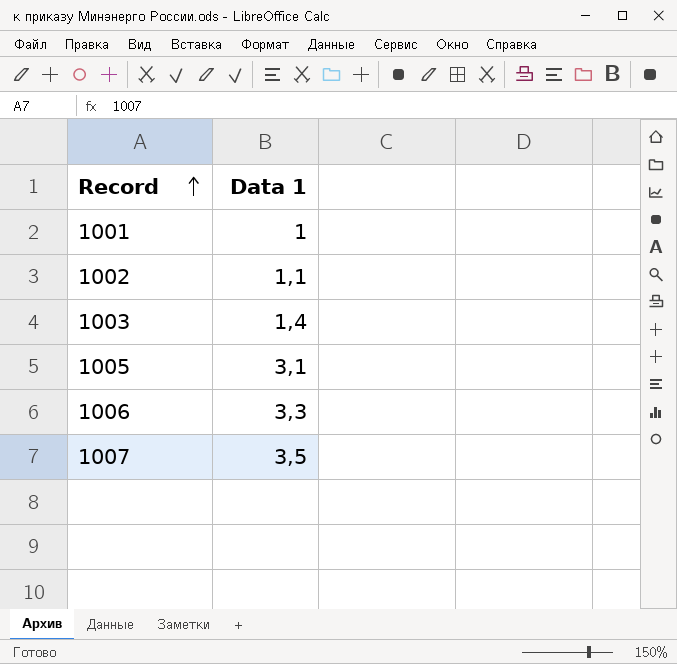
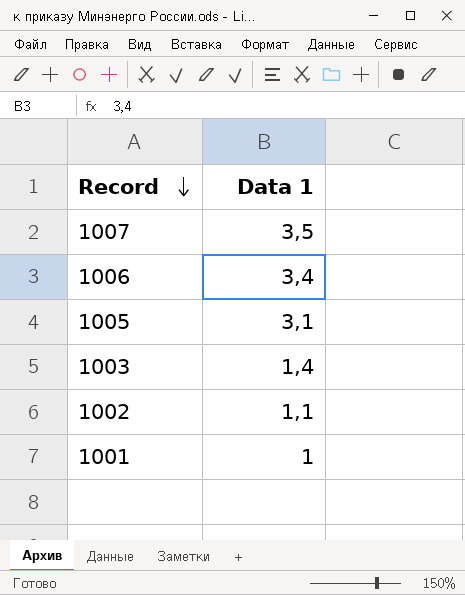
row order: Record ascending -> Record descending
1006 | Data 1: 3,3 -> 3,4

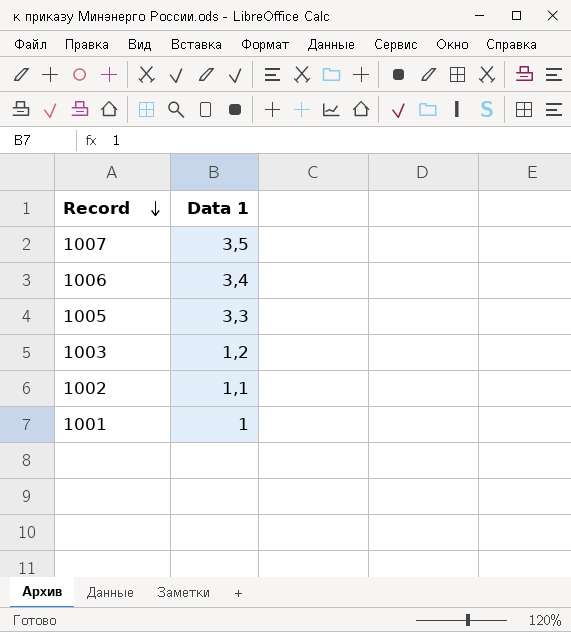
1005 | Data 1: 3,1 -> 3,3
1003 | Data 1: 1,4 -> 1,2

